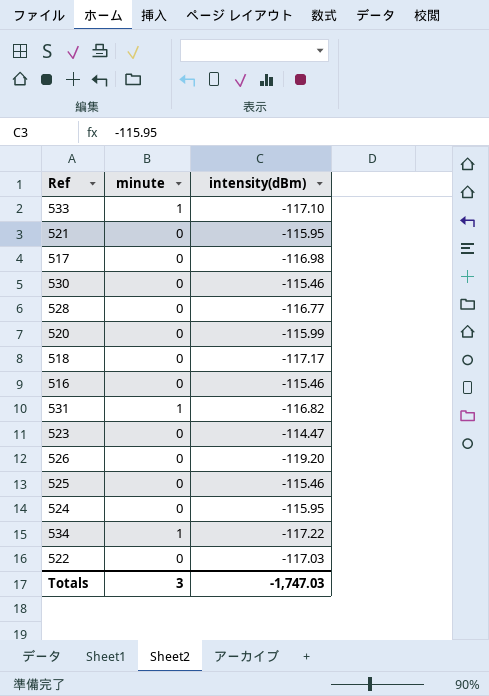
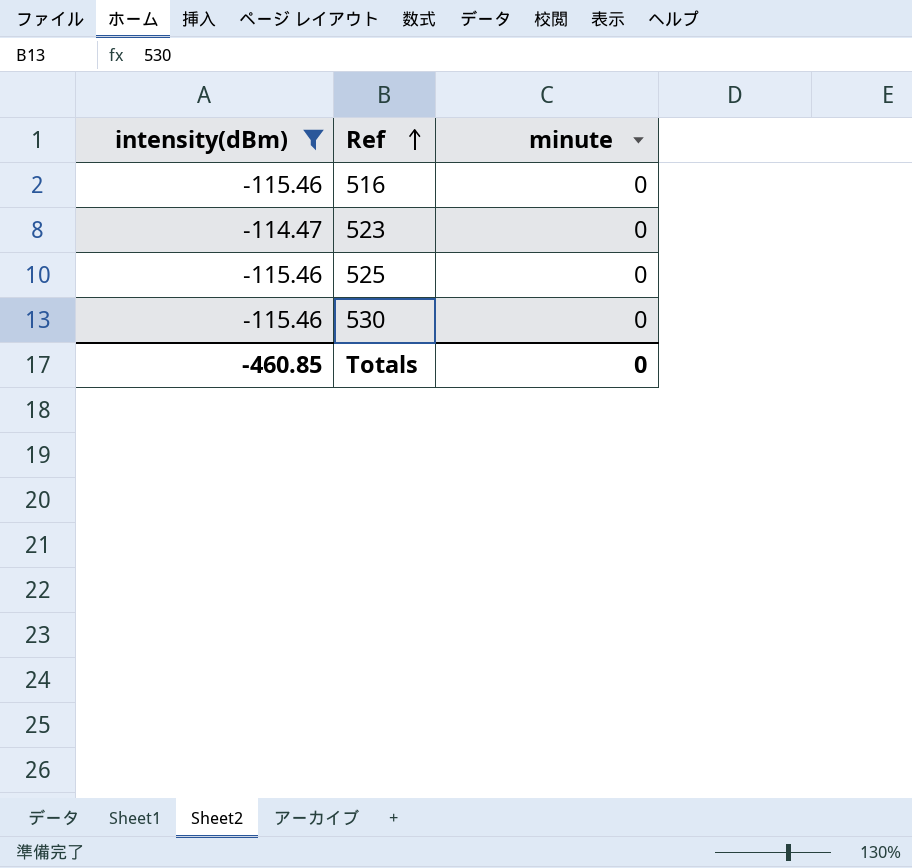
filter: none -> intensity(dBm) >= -115.46
row order: none -> Ref ascending
column intensity(dBm) | position: 3 -> 1
Totals | intensity(dBm): -1,747.03 -> -460.85
Totals | minute: 3 -> 0

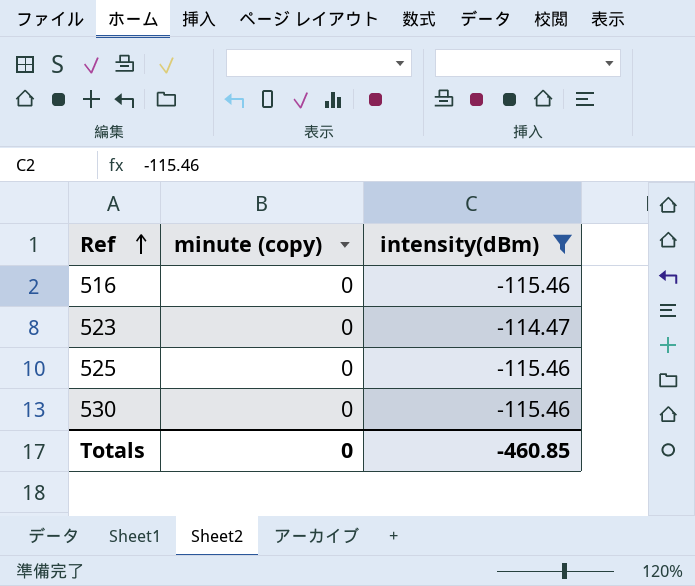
column name: minute -> minute (copy)
column intensity(dBm) | position: 1 -> 3

